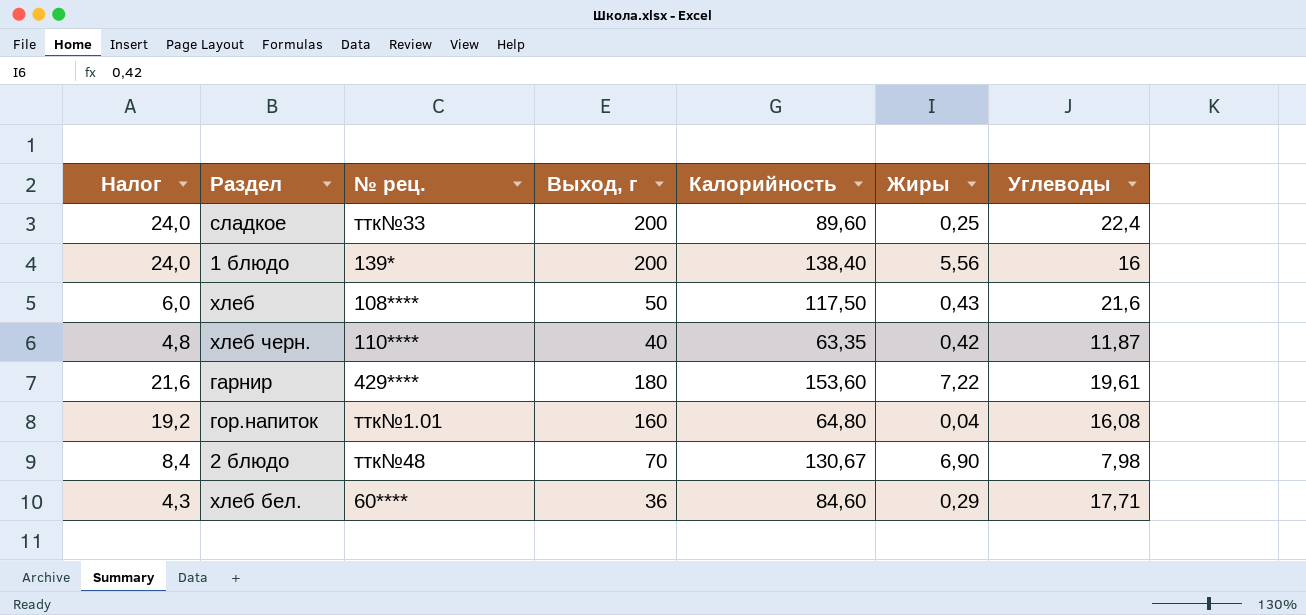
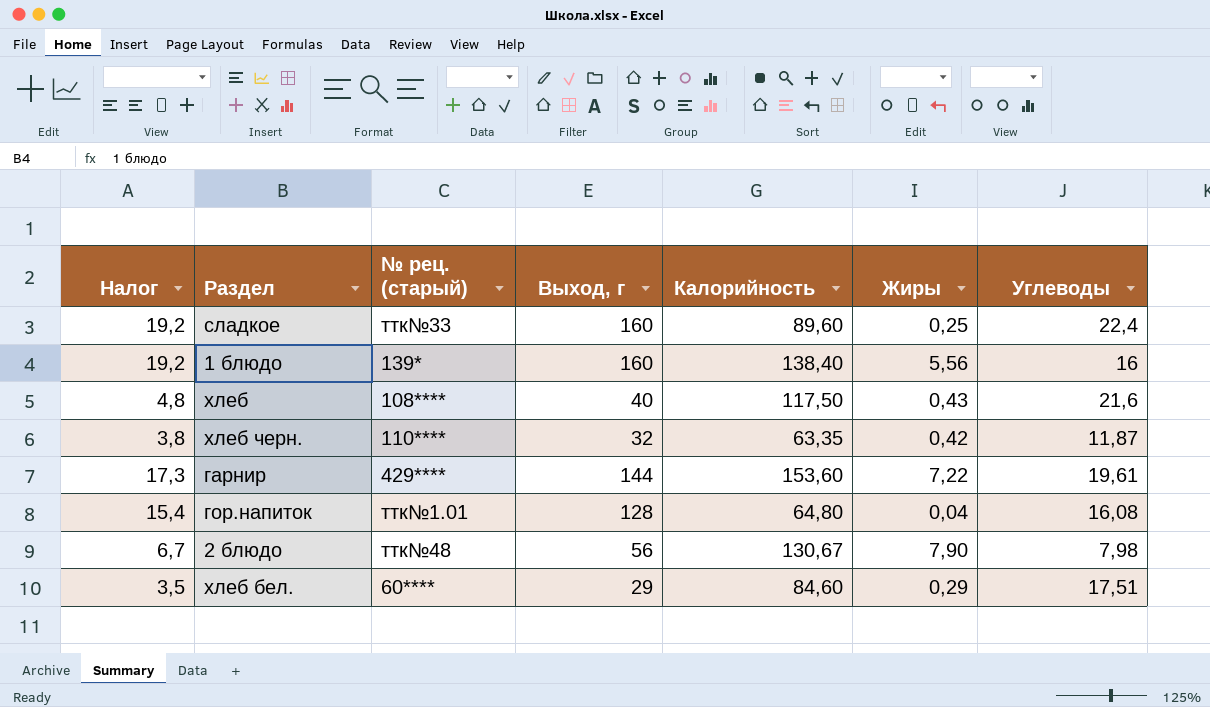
column name: № рец. -> № рец. (старый)
сладкое | Налог: 24,0 -> 19,2
сладкое | Выход, г: 200 -> 160
1 блюдо | Налог: 24,0 -> 19,2
1 блюдо | Выход, г: 200 -> 160
хлеб | Налог: 6,0 -> 4,8
хлеб | Выход, г: 50 -> 40
хлеб черн. | Налог: 4,8 -> 3,8
хлеб черн. | Выход, г: 40 -> 32
гарнир | Налог: 21,6 -> 17,3
гарнир | Выход, г: 180 -> 144
гор.напиток | Налог: 19,2 -> 15,4
гор.напиток | Выход, г: 160 -> 128
2 блюдо | Налог: 8,4 -> 6,7
2 блюдо | Выход, г: 70 -> 56
2 блюдо | Жиры: 6,90 -> 7,90
хлеб бел. | Налог: 4,3 -> 3,5
хлеб бел. | Выход, г: 36 -> 29
хлеб бел. | Углеводы: 17,71 -> 17,51

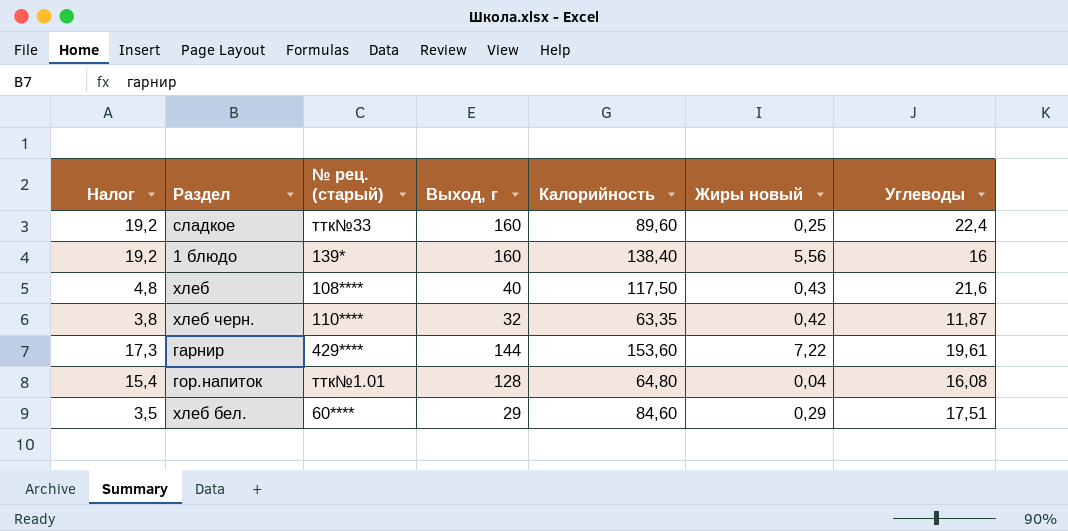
column name: Жиры -> Жиры новый
row 2 блюдо: 6,7 | ттк№48 | 56 | 130,67 | 7,90 | 7,98 -> none

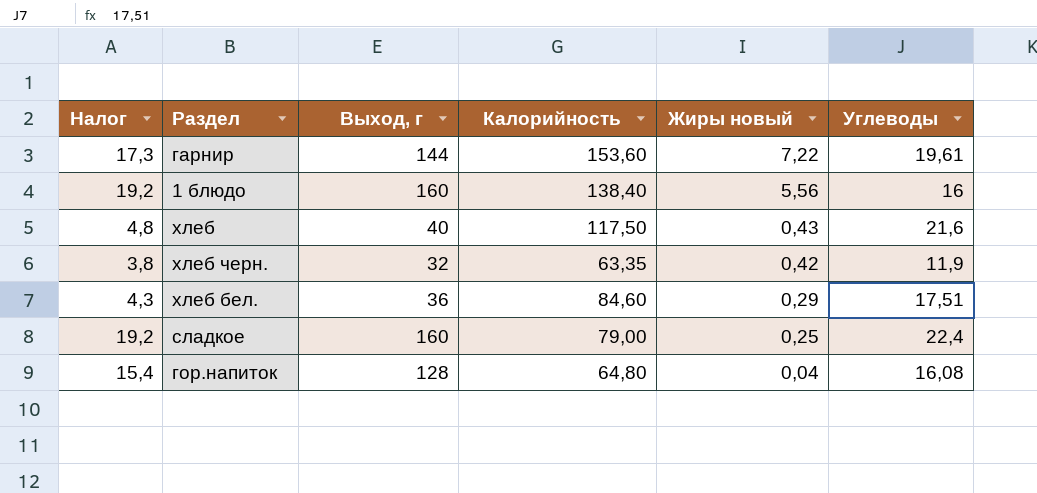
row order: none -> Жиры новый descending
column № рец. (старый) | position: 3 -> none
хлеб черн. | Углеводы: 11,87 -> 11,9
хлеб бел. | Налог: 3,5 -> 4,3
хлеб бел. | Выход, г: 29 -> 36
сладкое | Калорийность: 89,60 -> 79,00

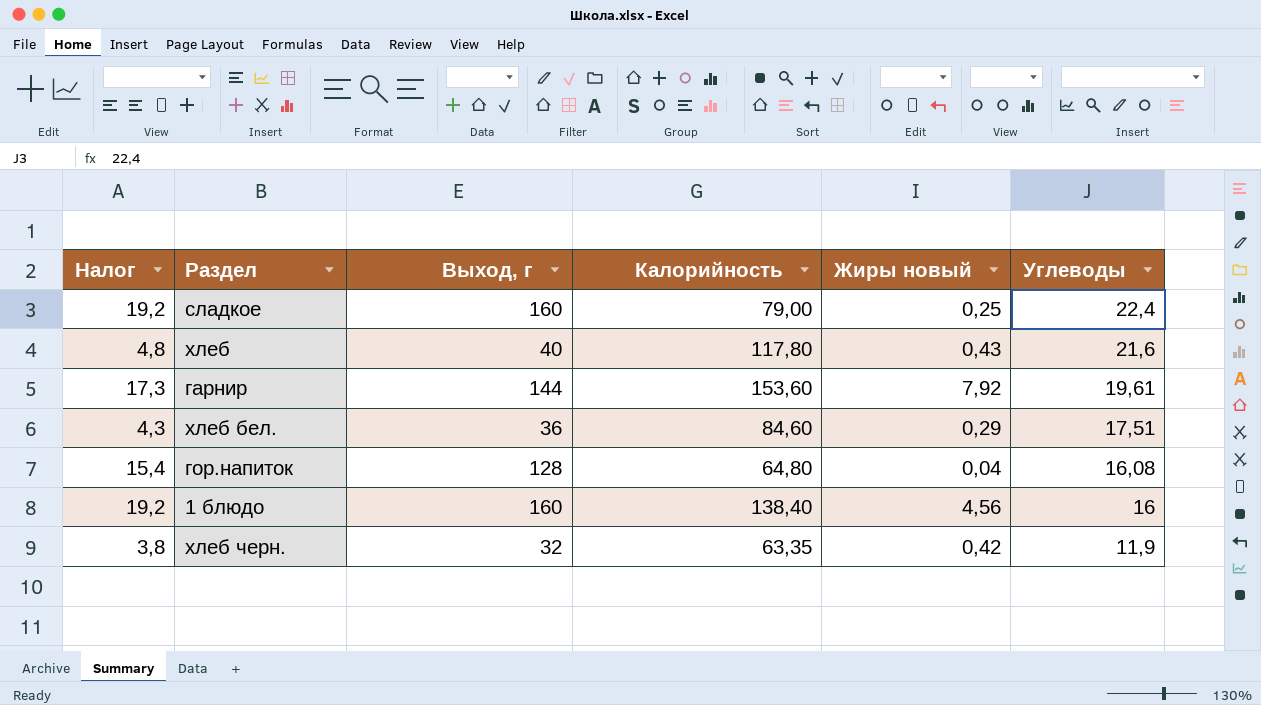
row order: Жиры новый descending -> Углеводы descending
хлеб | Калорийность: 117,50 -> 117,80
гарнир | Жиры новый: 7,22 -> 7,92
1 блюдо | Жиры новый: 5,56 -> 4,56

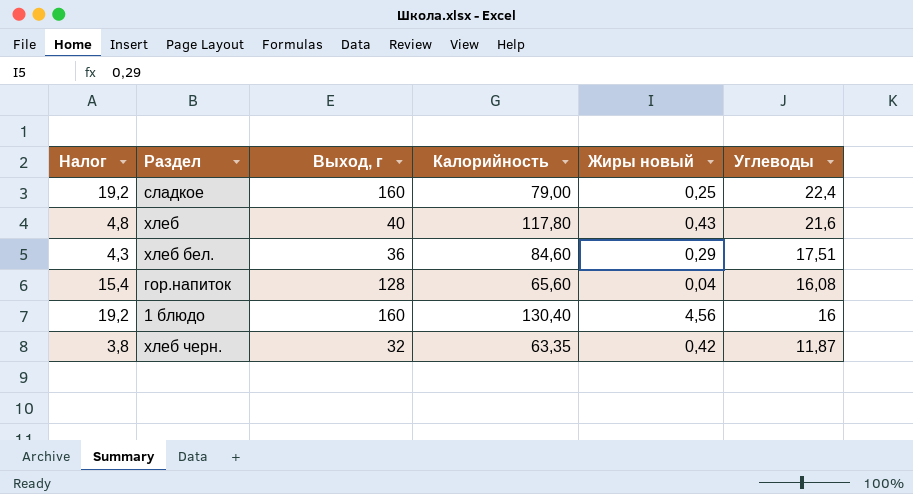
row гарнир: 17,3 | 144 | 153,60 | 7,92 | 19,61 -> none
гор.напиток | Калорийность: 64,80 -> 65,60
1 блюдо | Калорийность: 138,40 -> 130,40
хлеб черн. | Углеводы: 11,9 -> 11,87

